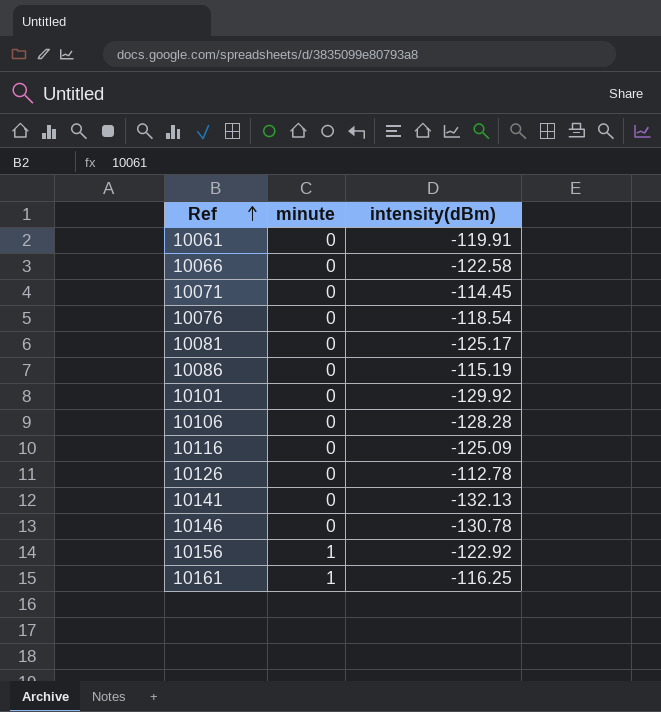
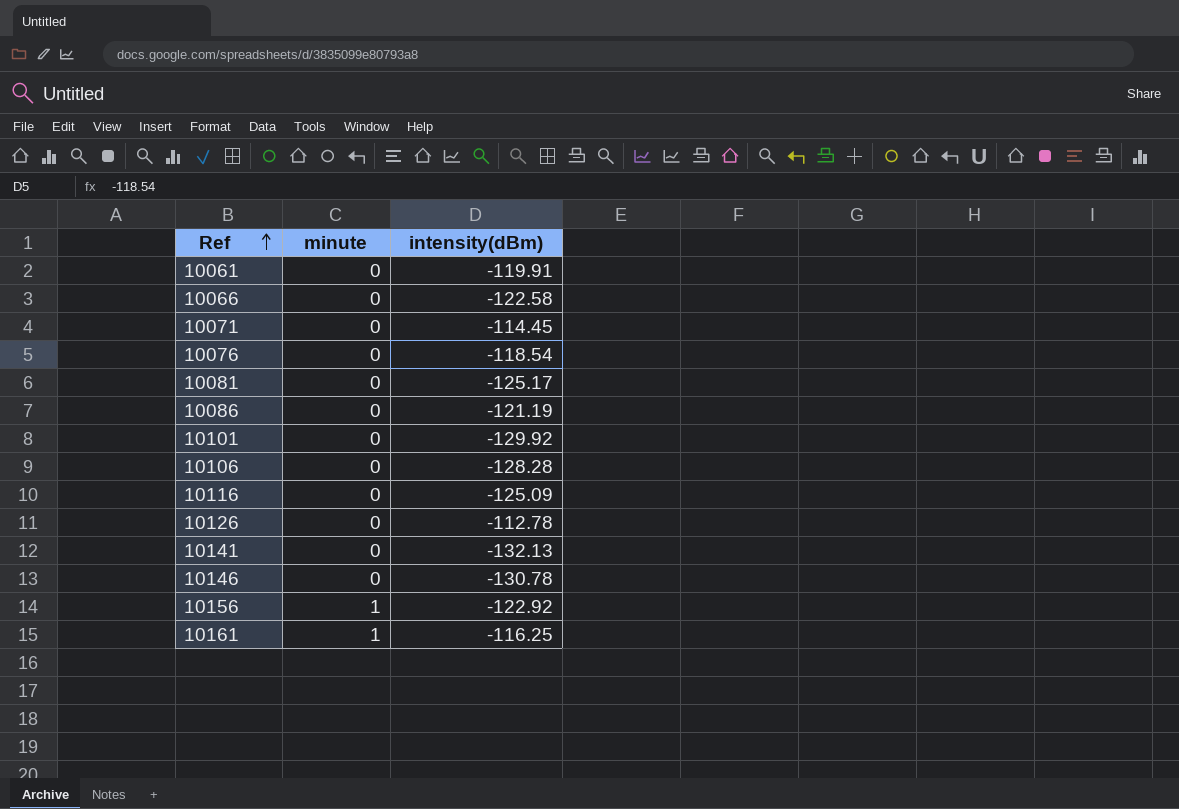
10086 | intensity(dBm): -115.19 -> -121.19

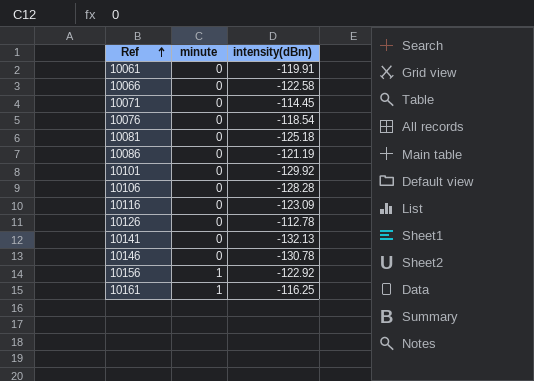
10081 | intensity(dBm): -125.17 -> -125.18
10116 | intensity(dBm): -125.09 -> -123.09

